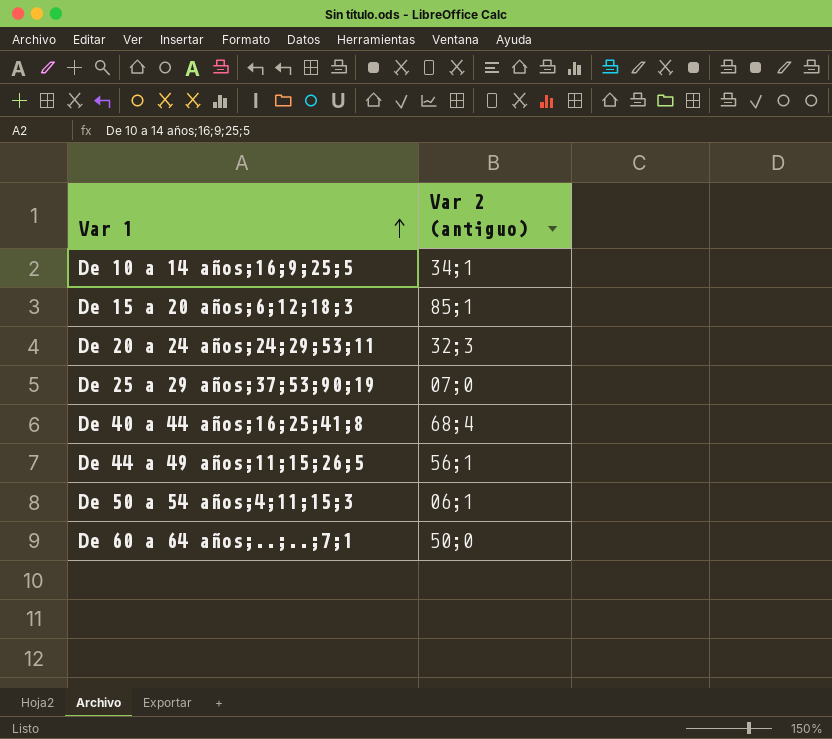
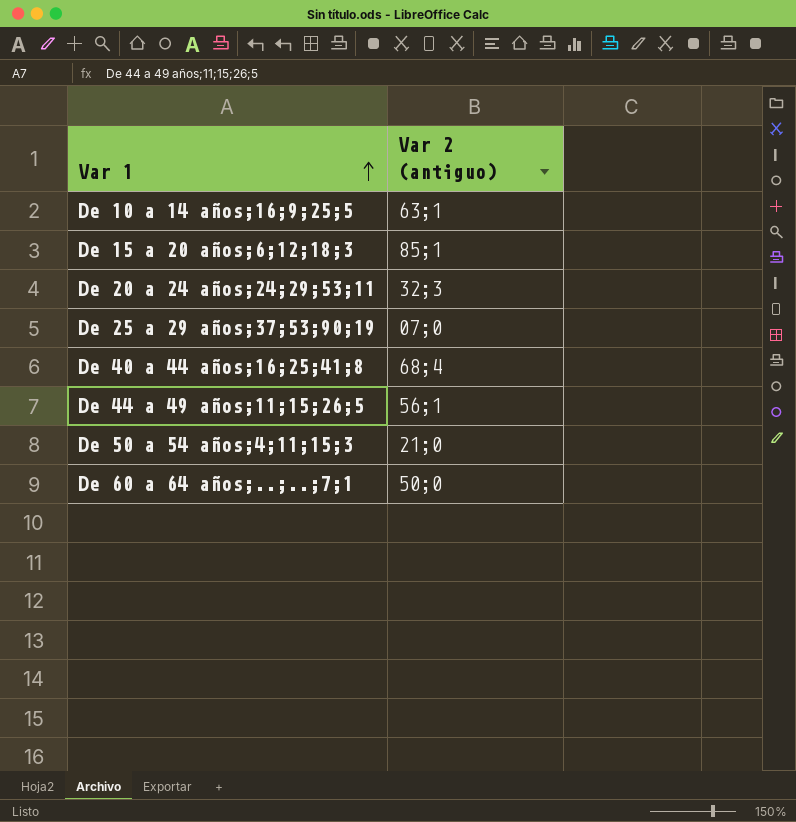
De 10 a 14 años;16;9;25;5 | Var 2 (antiguo): 34;1 -> 63;1
De 50 a 54 años;4;11;15;3 | Var 2 (antiguo): 06;1 -> 21;0

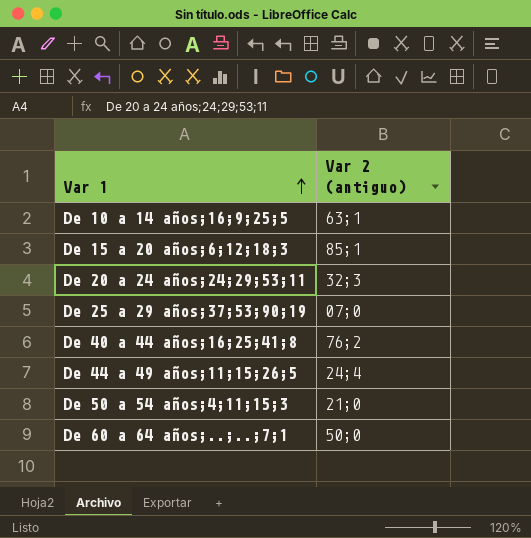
De 40 a 44 años;16;25;41;8 | Var 2 (antiguo): 68;4 -> 76;2
De 44 a 49 años;11;15;26;5 | Var 2 (antiguo): 56;1 -> 24;4

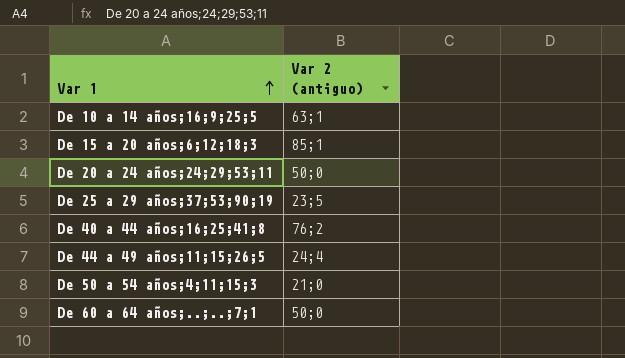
De 20 a 24 años;24;29;53;11 | Var 2 (antiguo): 32;3 -> 50;0
De 25 a 29 años;37;53;90;19 | Var 2 (antiguo): 07;0 -> 23;5

